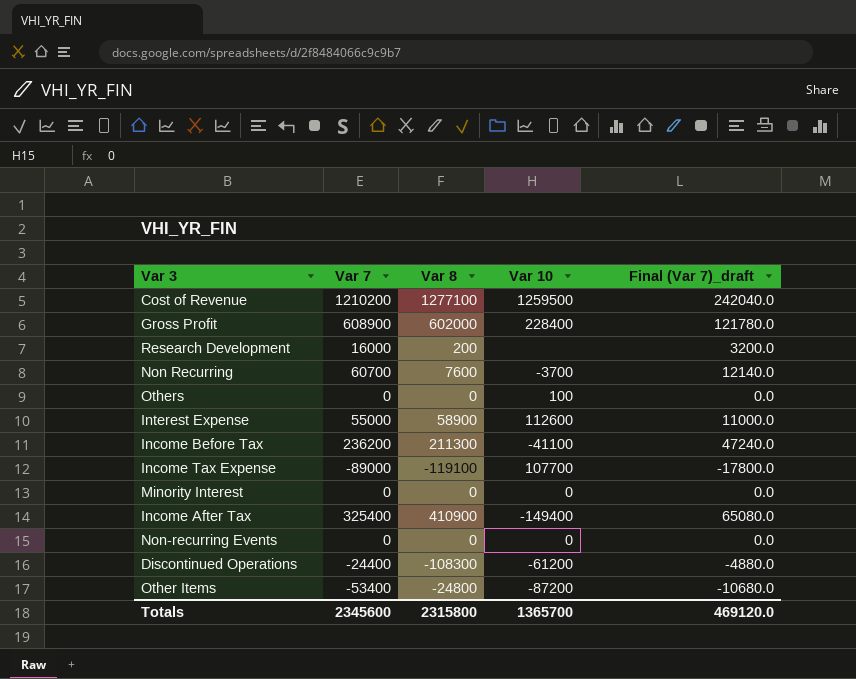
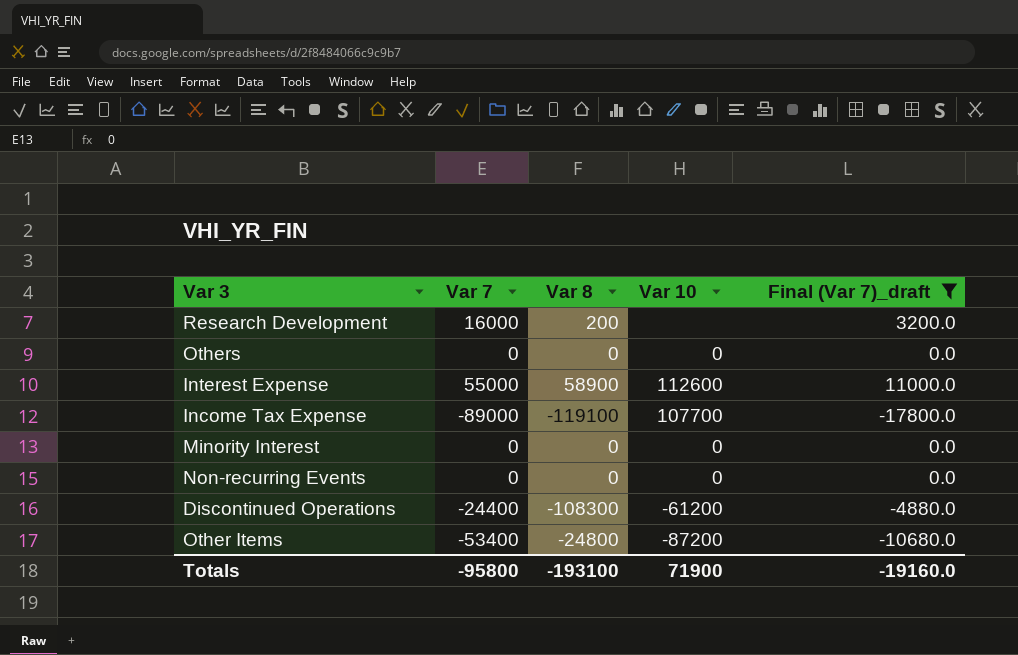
filter: none -> Final (Var 7)_draft <= 11000.0
Others | Var 10: 100 -> 0
Totals | Var 7: 2345600 -> -95800
Totals | Var 8: 2315800 -> -193100
Totals | Var 10: 1365700 -> 71900
Totals | Final (Var 7)_draft: 469120.0 -> -19160.0

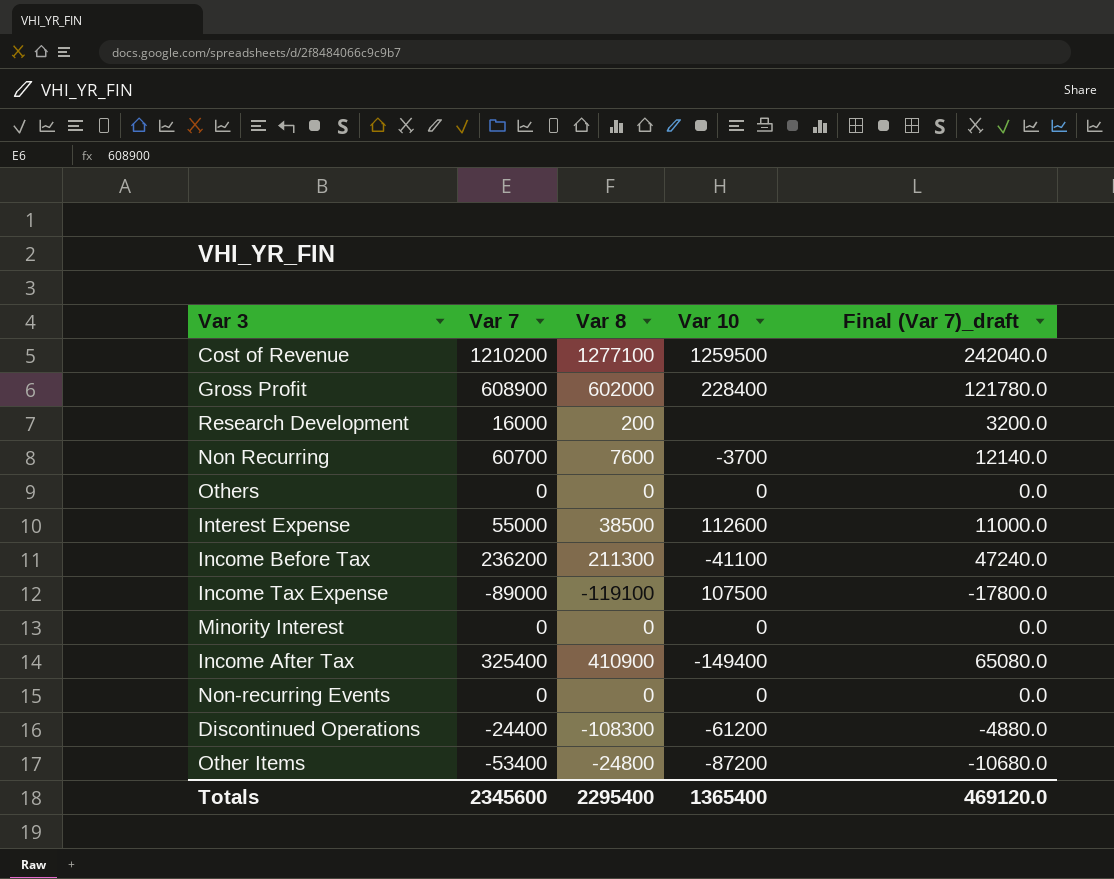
filter: Final (Var 7)_draft <= 11000.0 -> none
Interest Expense | Var 8: 58900 -> 38500
Income Tax Expense | Var 10: 107700 -> 107500
Totals | Var 7: -95800 -> 2345600
Totals | Var 8: -193100 -> 2295400
Totals | Var 10: 71900 -> 1365400
Totals | Final (Var 7)_draft: -19160.0 -> 469120.0

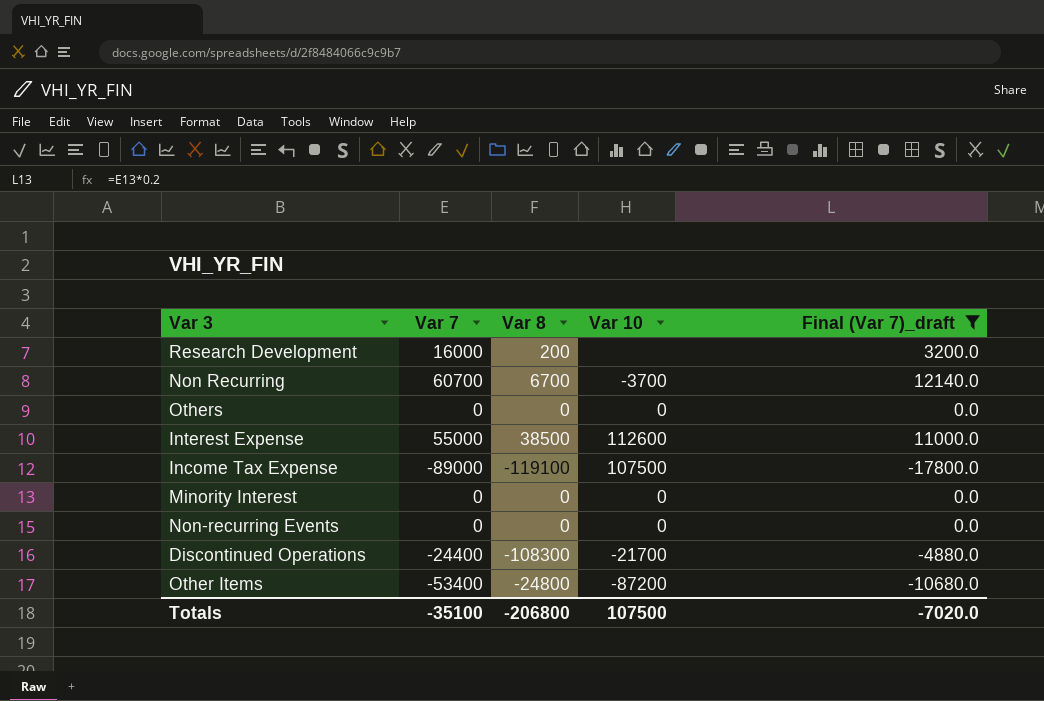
filter: none -> Final (Var 7)_draft <= 12140.0
Non Recurring | Var 8: 7600 -> 6700
Discontinued Operations | Var 10: -61200 -> -21700
Totals | Var 7: 2345600 -> -35100
Totals | Var 8: 2295400 -> -206800
Totals | Var 10: 1365400 -> 107500
Totals | Final (Var 7)_draft: 469120.0 -> -7020.0

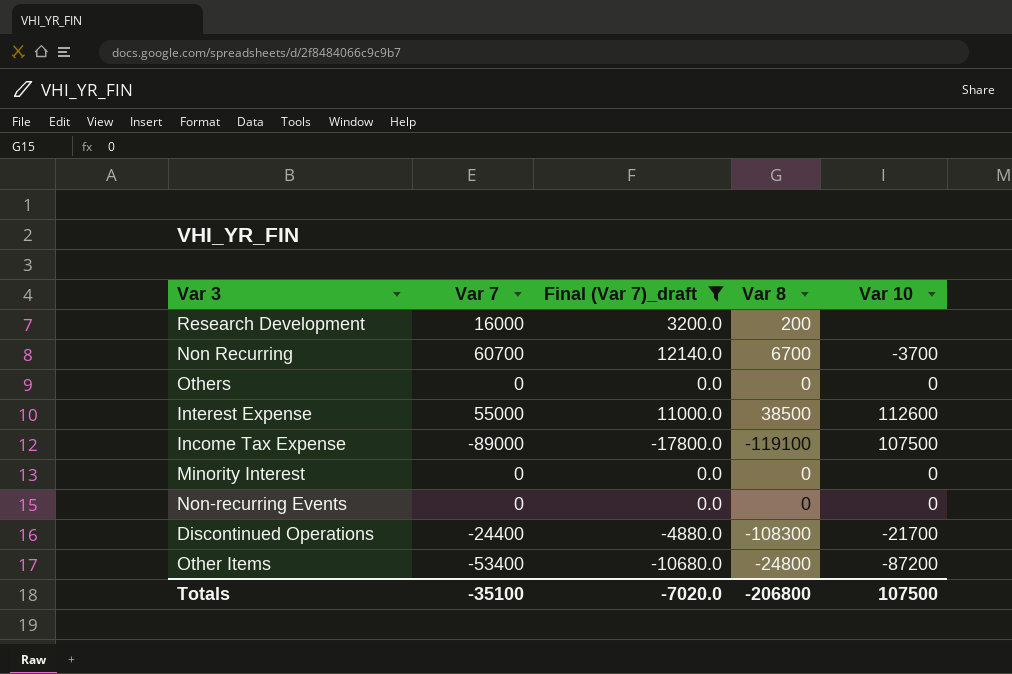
column Final (Var 7)_draft | position: 5 -> 3

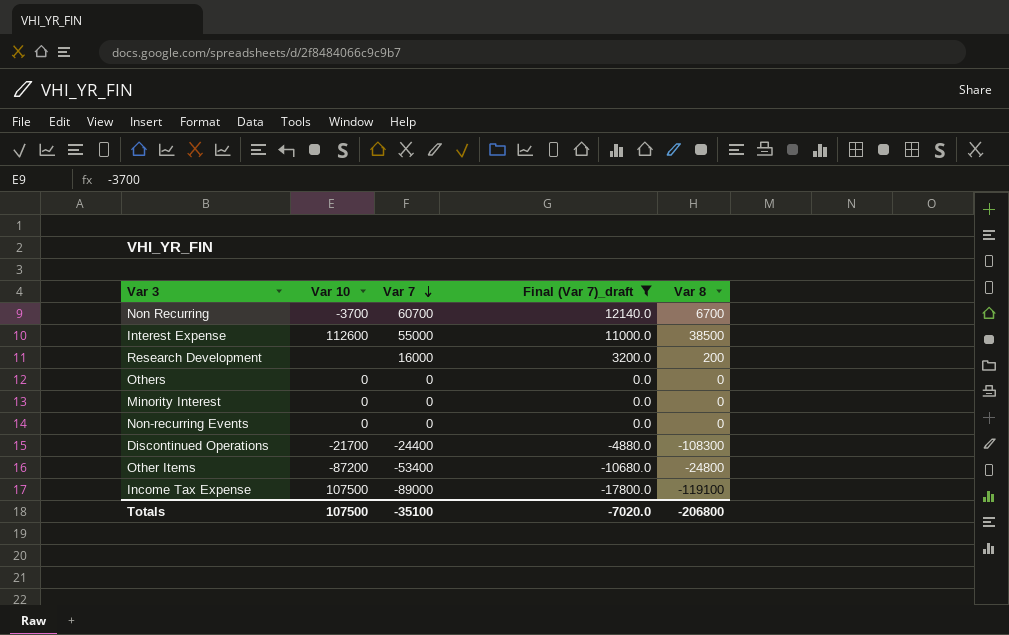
row order: none -> Var 7 descending
column Var 10 | position: 5 -> 2

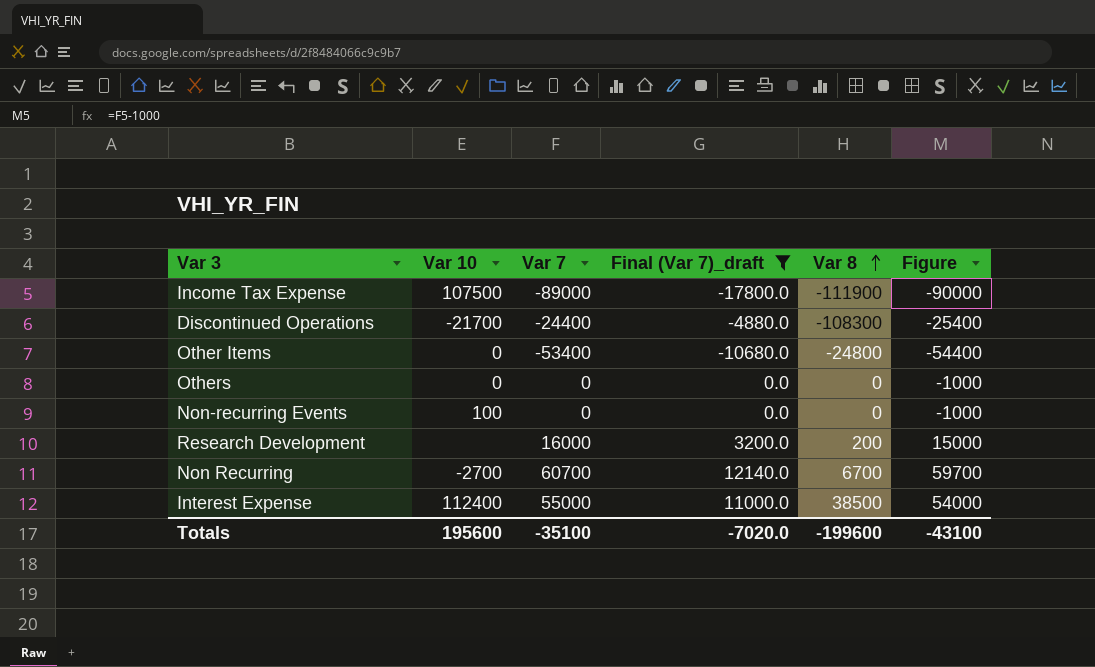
row order: Var 7 descending -> Var 8 ascending
column Figure | formula: none -> [Var 7] - 1000
row Minority Interest: 0 | 0 | 0.0 | 0 -> none
Income Tax Expense | Var 8: -119100 -> -111900
Other Items | Var 10: -87200 -> 0
Non-recurring Events | Var 10: 0 -> 100
Non Recurring | Var 10: -3700 -> -2700
Interest Expense | Var 10: 112600 -> 112400
Totals | Var 10: 107500 -> 195600
Totals | Var 8: -206800 -> -199600

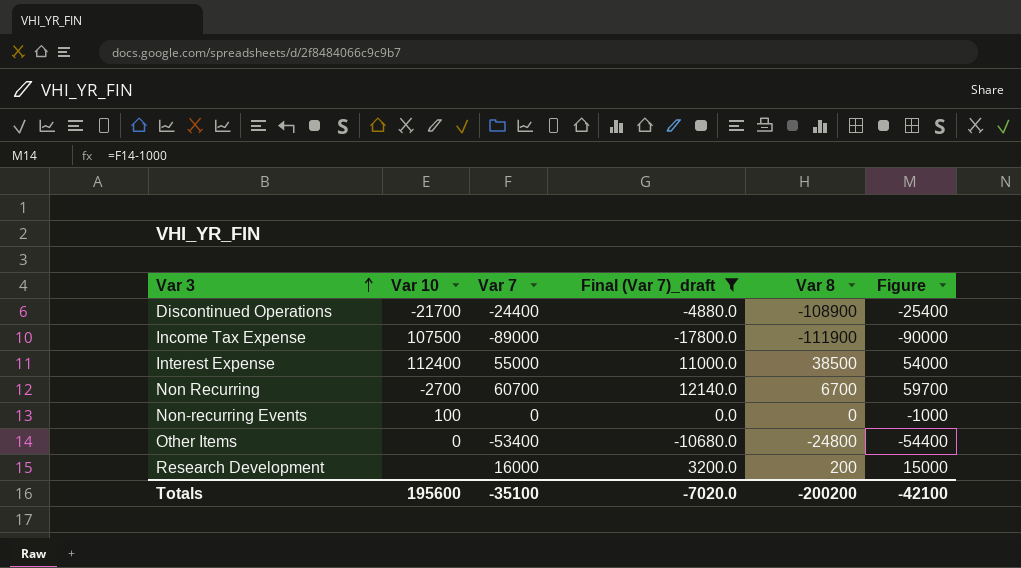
row order: Var 8 ascending -> Var 3 ascending
row Others: 0 | 0 | 0.0 | 0 | -1000 -> none
Discontinued Operations | Var 8: -108300 -> -108900
Totals | Var 8: -199600 -> -200200
Totals | Figure: -43100 -> -42100

